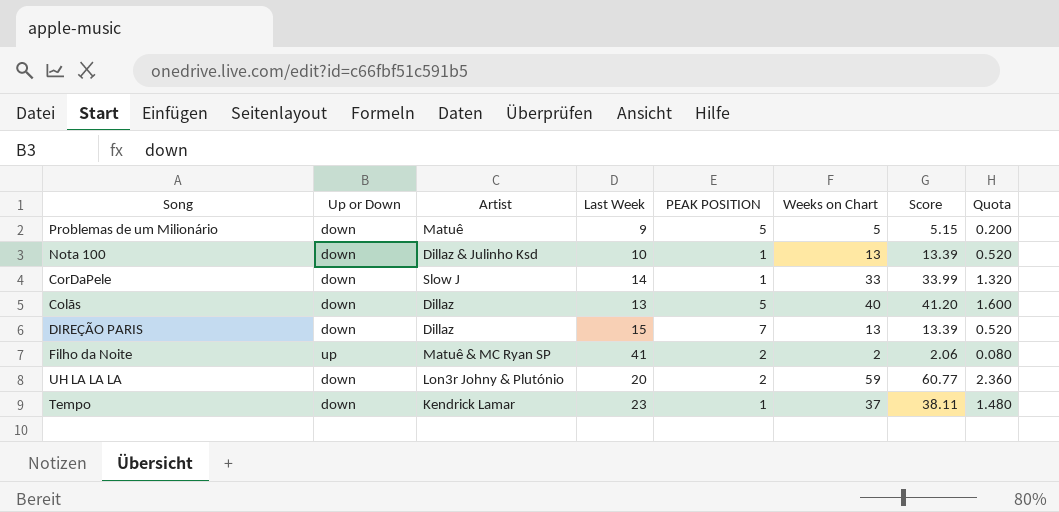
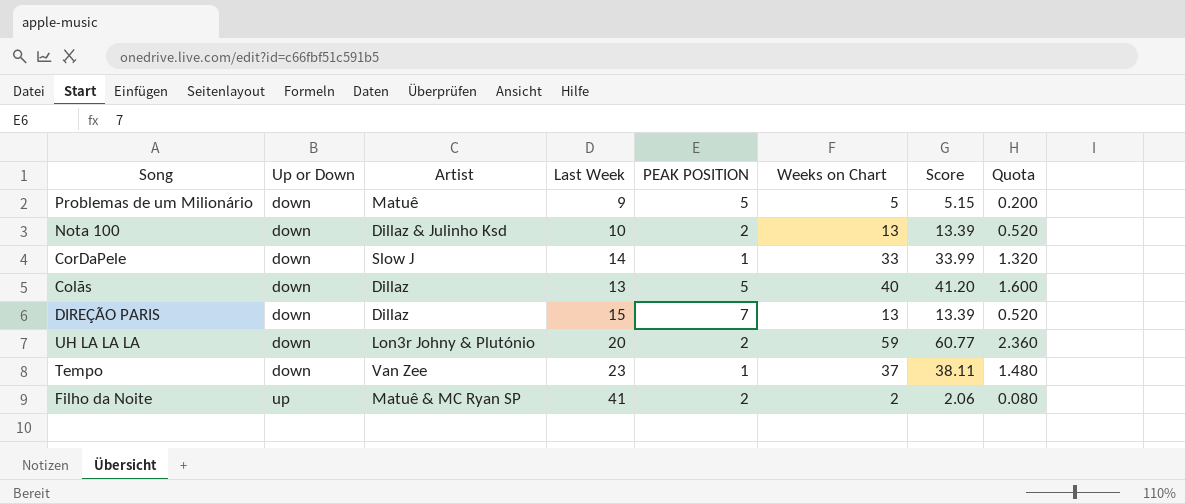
row order: none -> Up or Down ascending
Nota 100 | PEAK POSITION: 1 -> 2
Tempo | Artist: Kendrick Lamar -> Van Zee

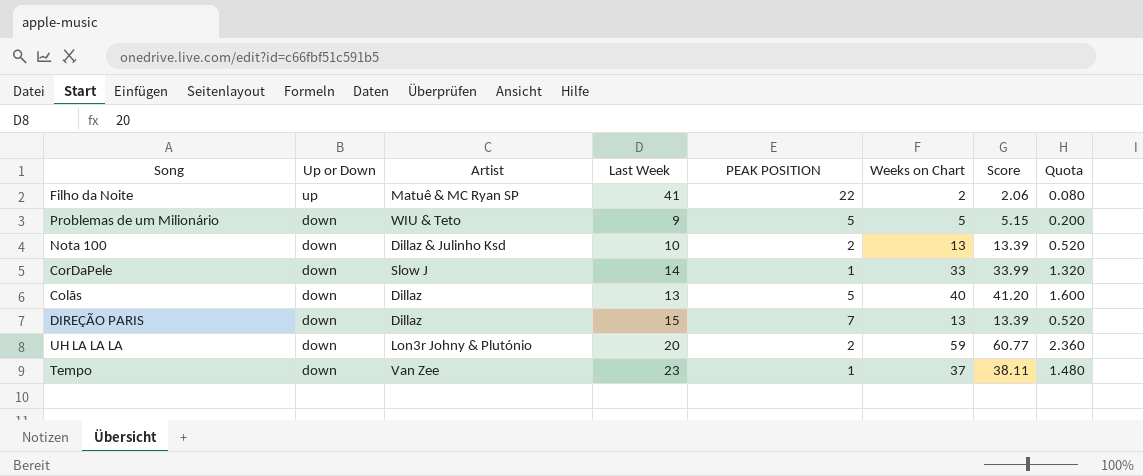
row order: Up or Down ascending -> Up or Down descending
Filho da Noite | PEAK POSITION: 2 -> 22
Problemas de um Milionário | Artist: Matuê -> WIU & Teto

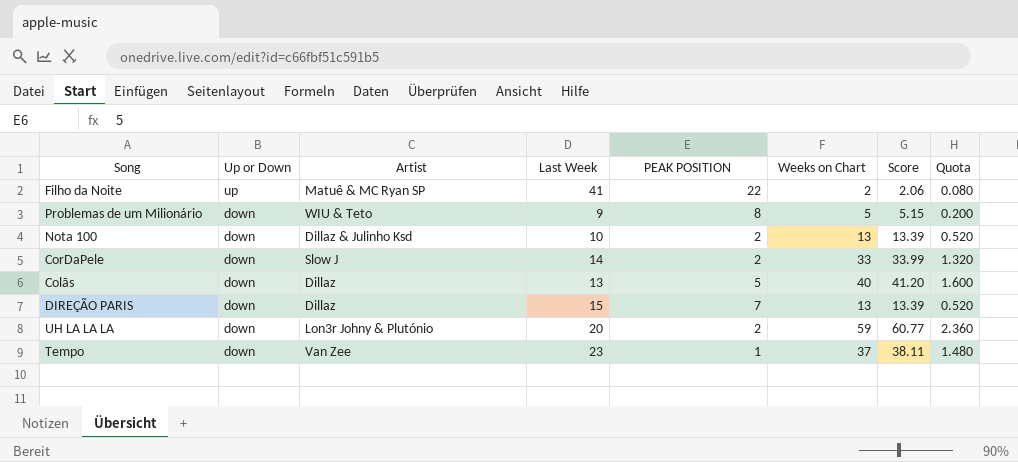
Problemas de um Milionário | PEAK POSITION: 5 -> 8
CorDaPele | PEAK POSITION: 1 -> 2

